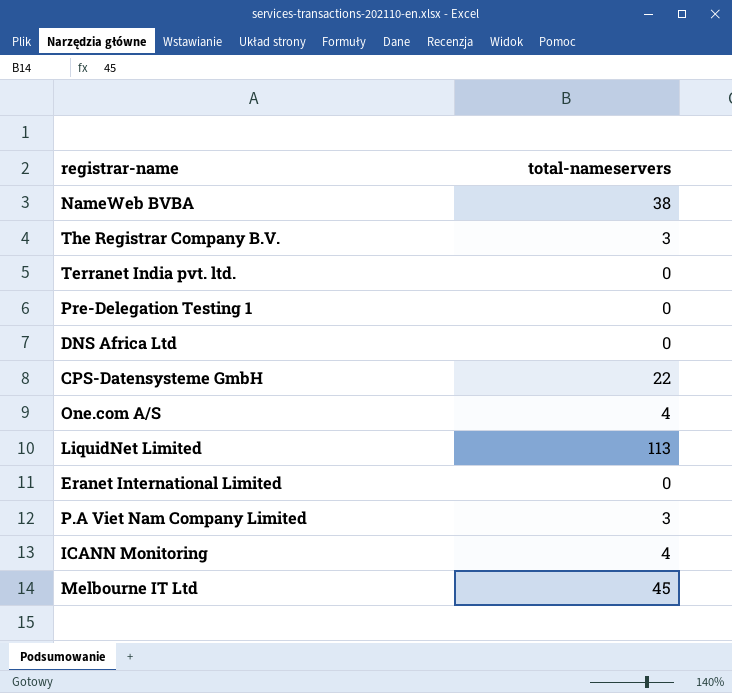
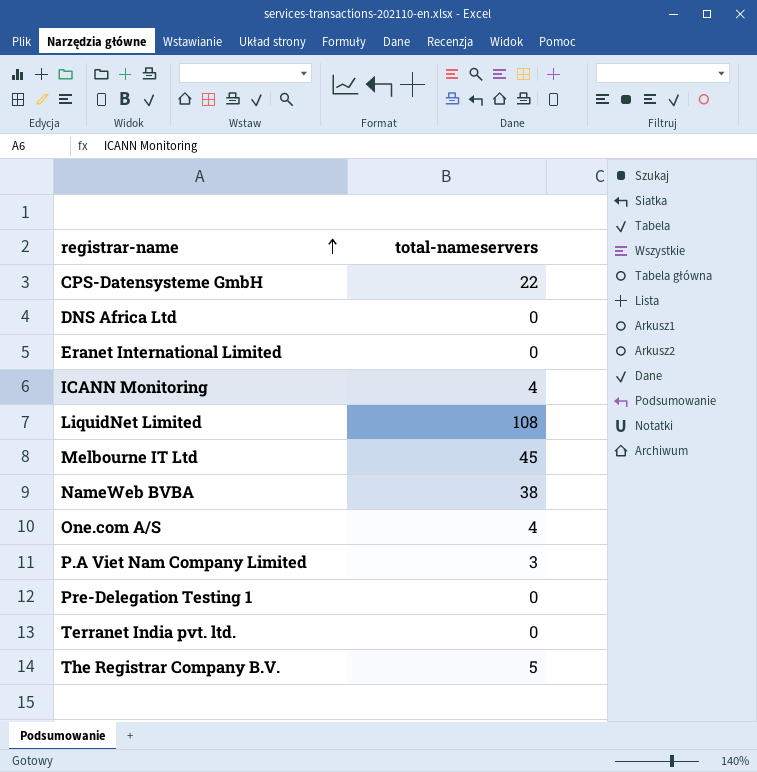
row order: none -> registrar-name ascending
LiquidNet Limited | total-nameservers: 113 -> 108
The Registrar Company B.V. | total-nameservers: 3 -> 5

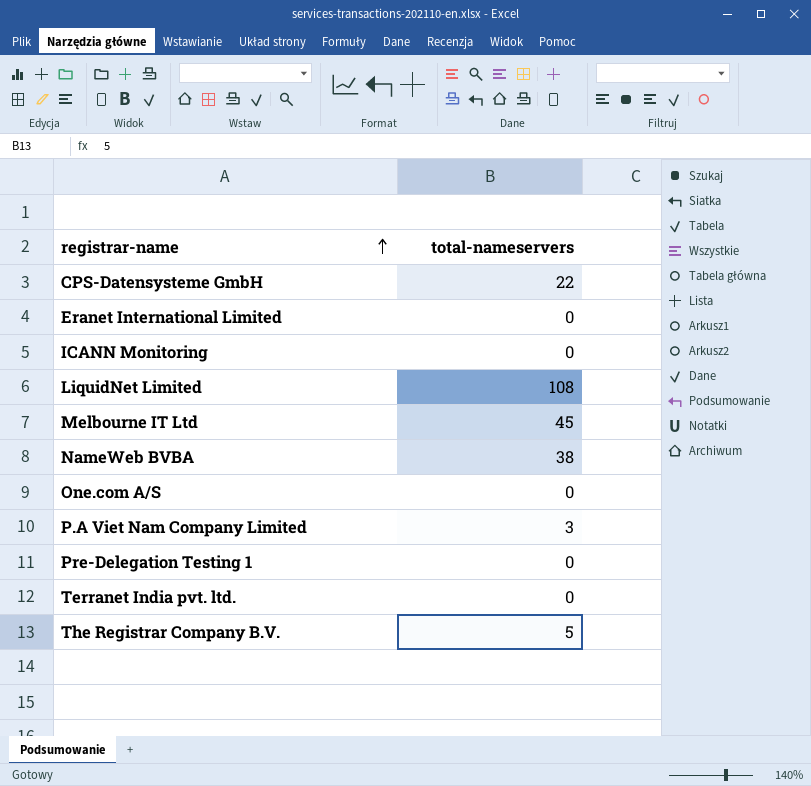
row DNS Africa Ltd: 0 -> none
ICANN Monitoring | total-nameservers: 4 -> 0
One.com A/S | total-nameservers: 4 -> 0

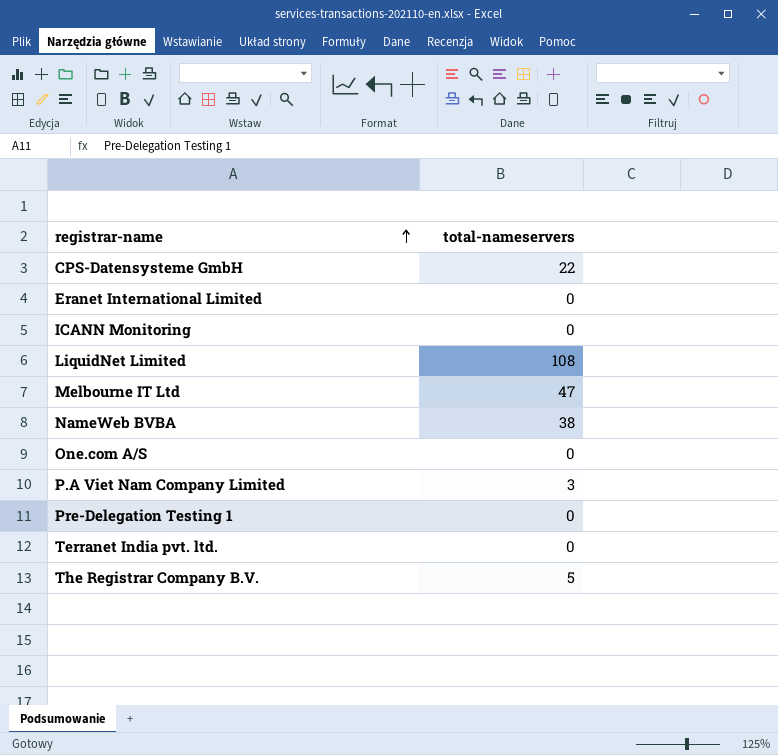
Melbourne IT Ltd | total-nameservers: 45 -> 47

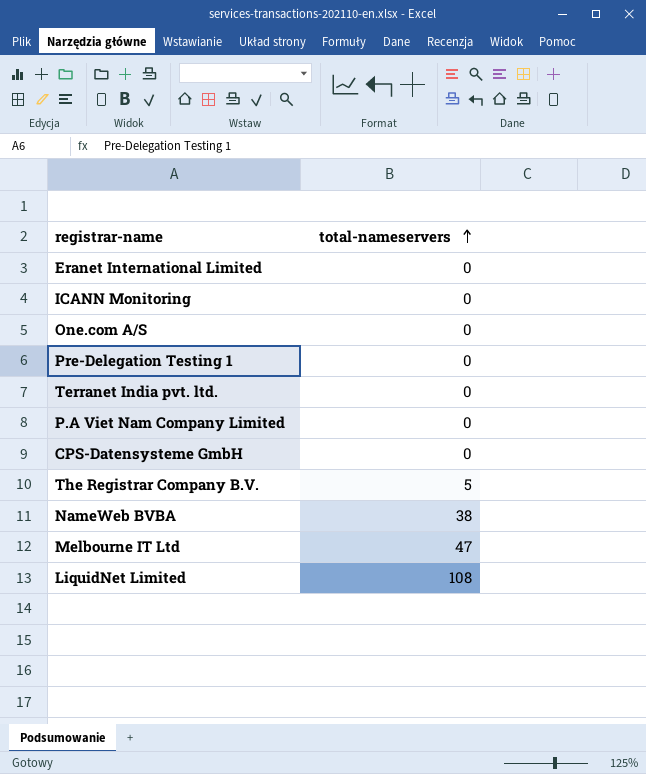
row order: registrar-name ascending -> total-nameservers ascending
P.A Viet Nam Company Limited | total-nameservers: 3 -> 0
CPS-Datensysteme GmbH | total-nameservers: 22 -> 0

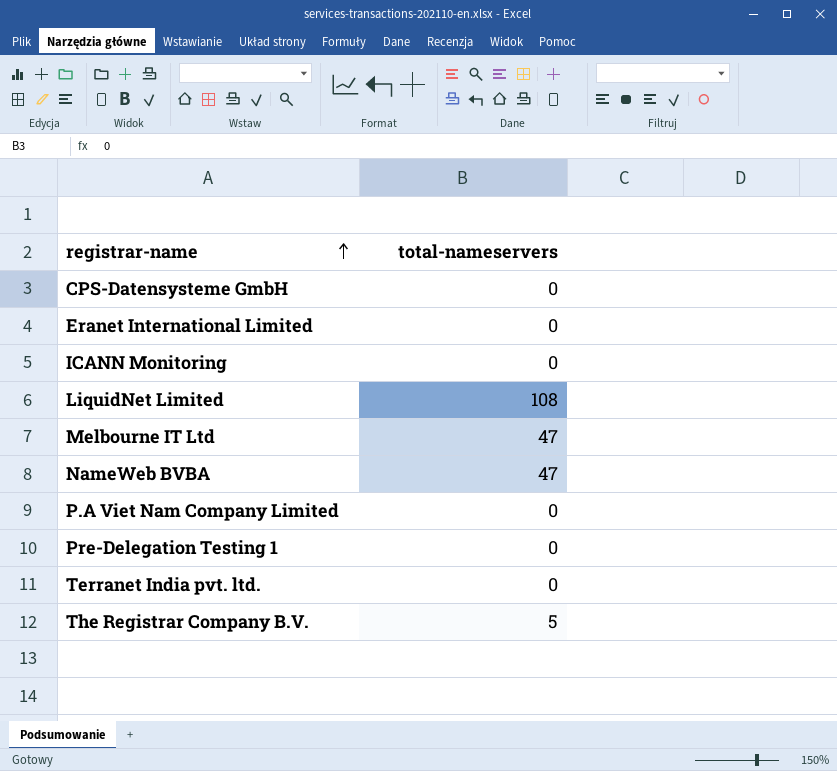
row order: total-nameservers ascending -> registrar-name ascending
row One.com A/S: 0 -> none
NameWeb BVBA | total-nameservers: 38 -> 47

